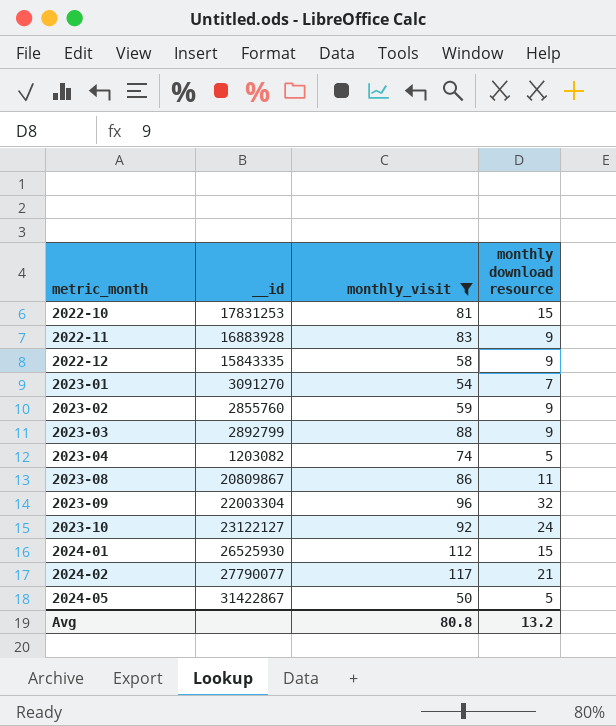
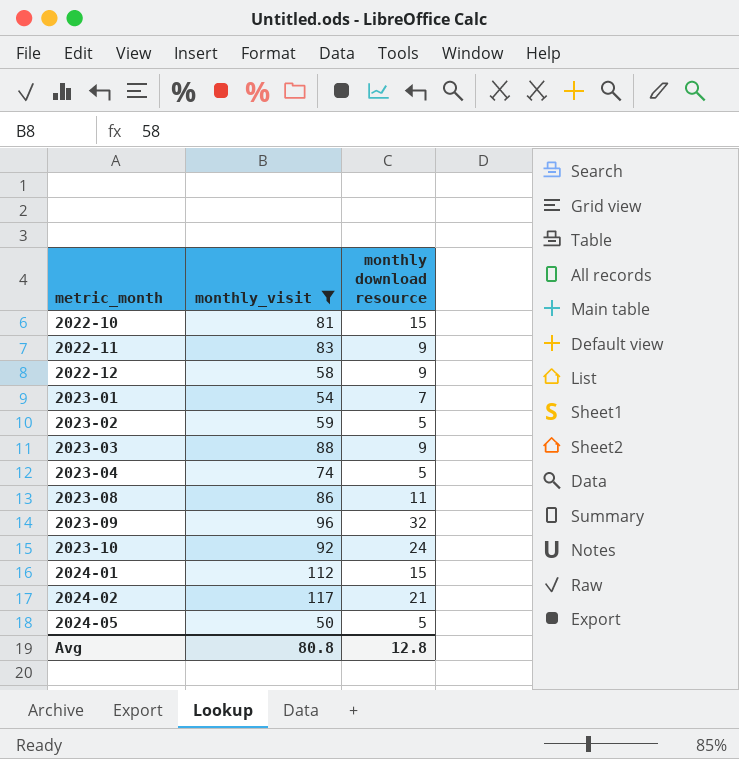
column __id | position: 2 -> none
2023-02 | monthly download resource: 9 -> 5
Avg | monthly download resource: 13.2 -> 12.8

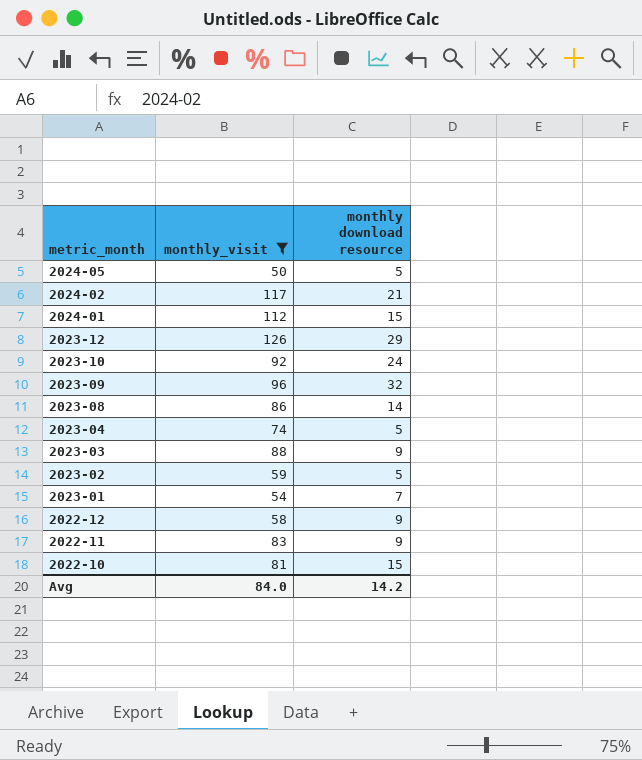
row order: metric_month ascending -> metric_month descending
row 2023-12: none -> 126 | 29
2023-08 | monthly download resource: 11 -> 14
Avg | monthly_visit: 80.8 -> 84.0
Avg | monthly download resource: 12.8 -> 14.2

